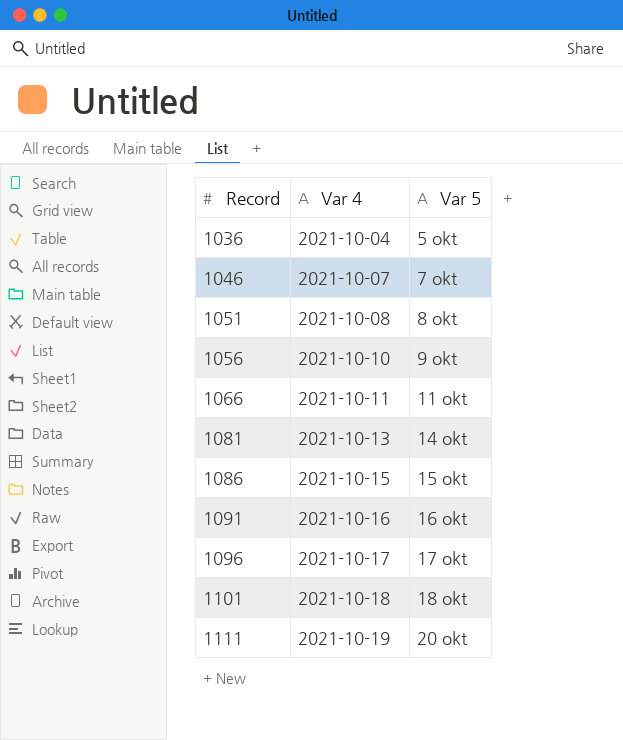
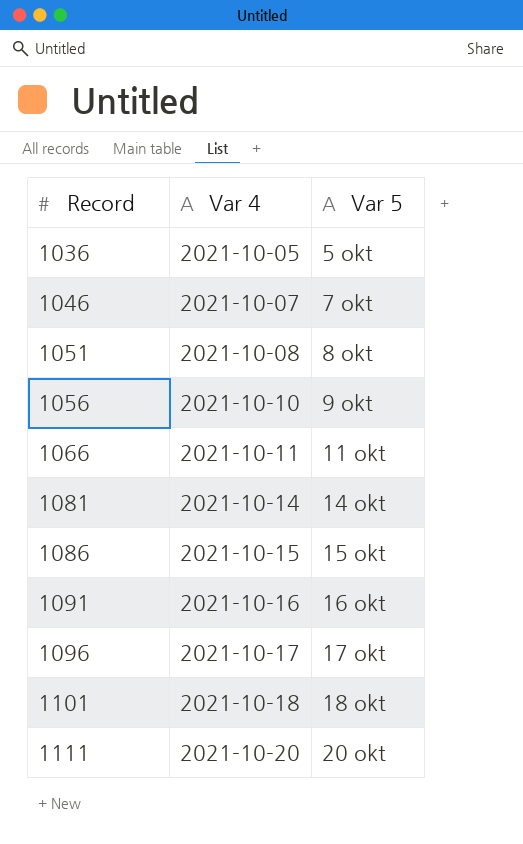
1036 | Var 4: 2021-10-04 -> 2021-10-05
1081 | Var 4: 2021-10-13 -> 2021-10-14
1111 | Var 4: 2021-10-19 -> 2021-10-20

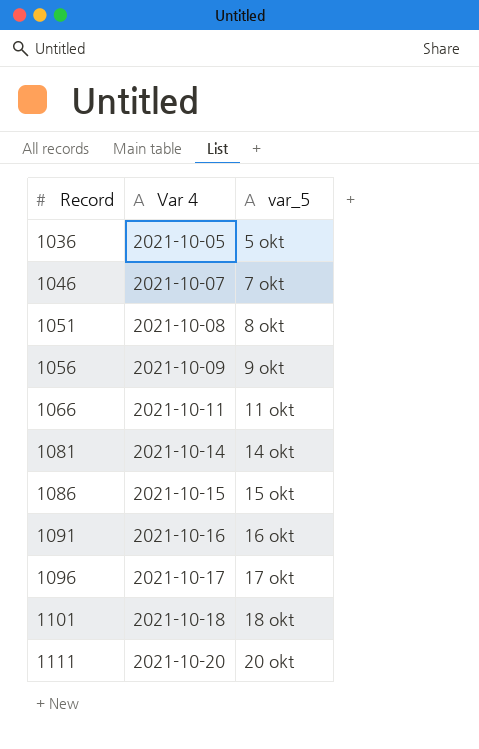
column name: Var 5 -> var_5
1056 | Var 4: 2021-10-10 -> 2021-10-09

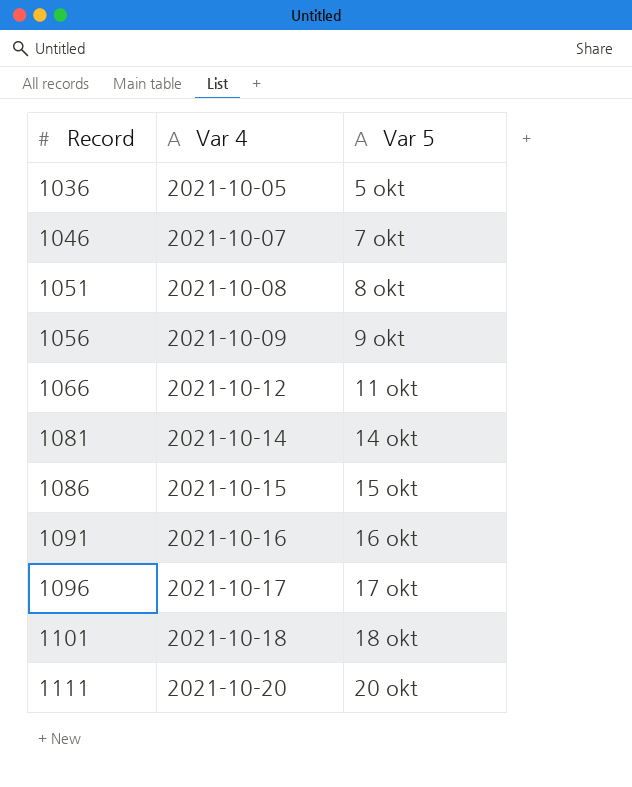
column name: var_5 -> Var 5
1066 | Var 4: 2021-10-11 -> 2021-10-12

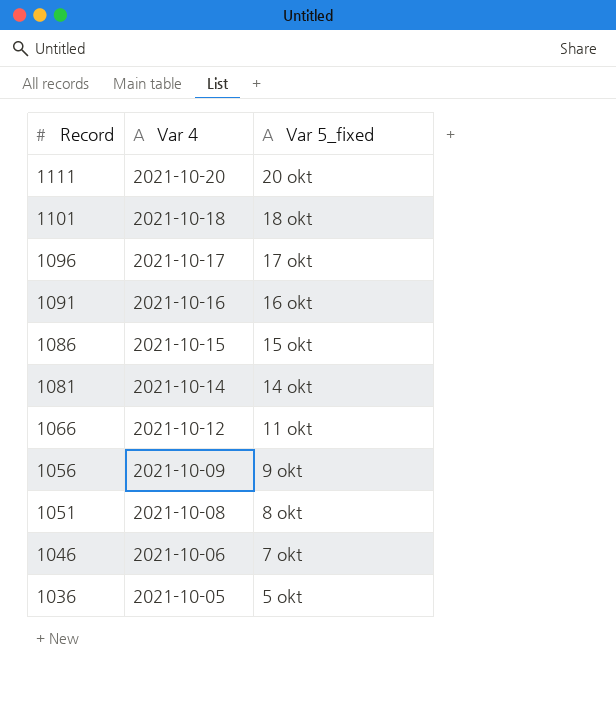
row order: Record ascending -> Record descending
column name: Var 5 -> Var 5_fixed
1046 | Var 4: 2021-10-07 -> 2021-10-06

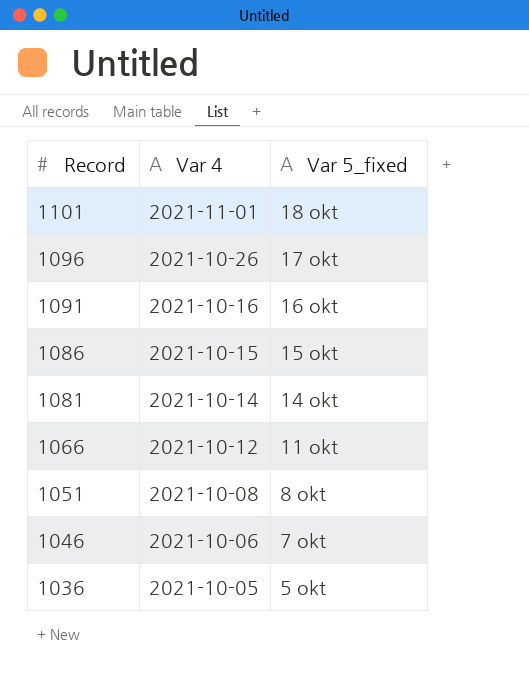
row 1111: 2021-10-20 | 20 okt -> none
row 1056: 2021-10-09 | 9 okt -> none
1101 | Var 4: 2021-10-18 -> 2021-11-01
1096 | Var 4: 2021-10-17 -> 2021-10-26

